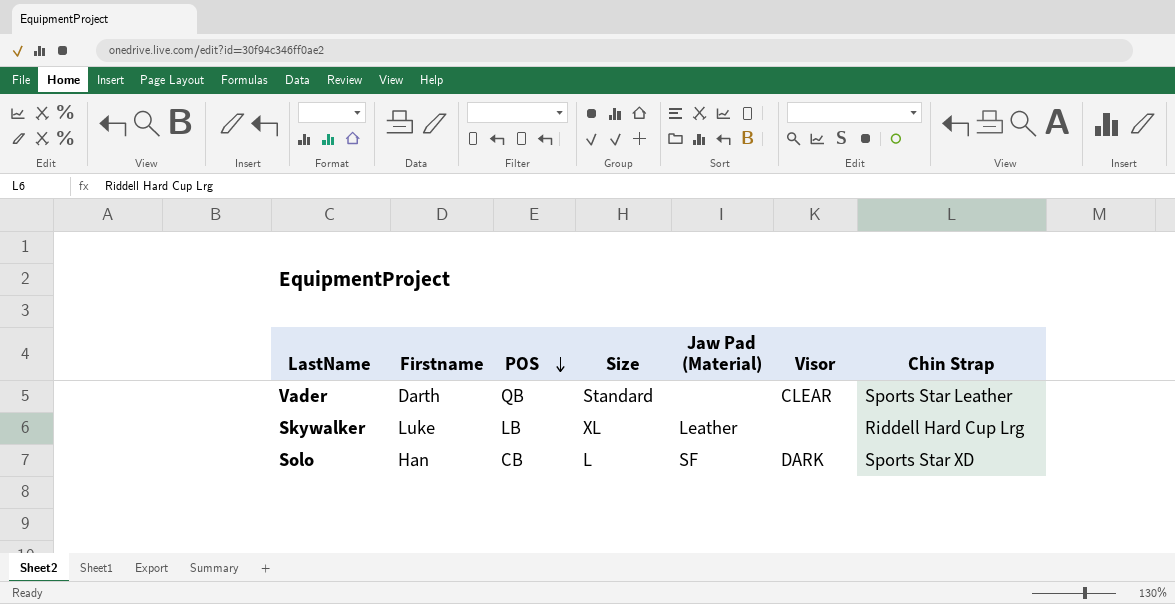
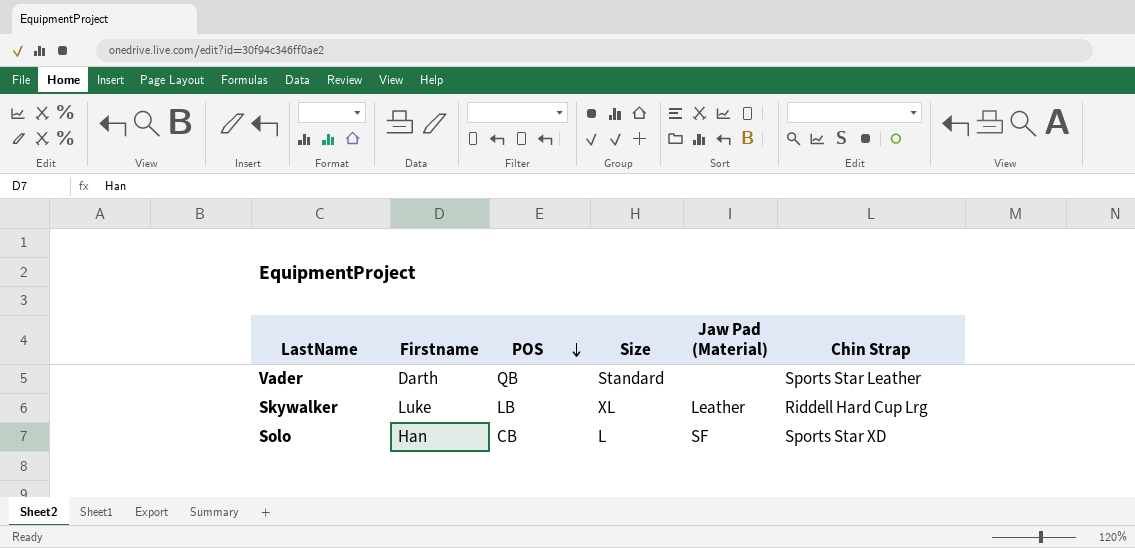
column Visor | position: 6 -> none

